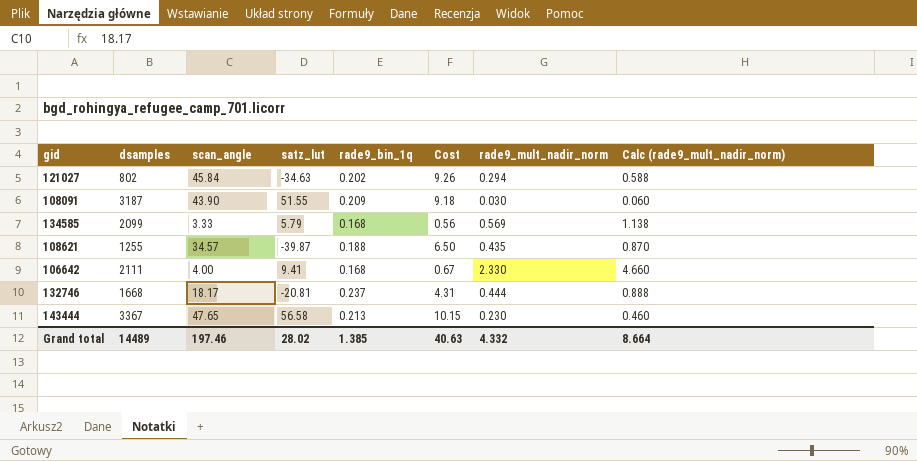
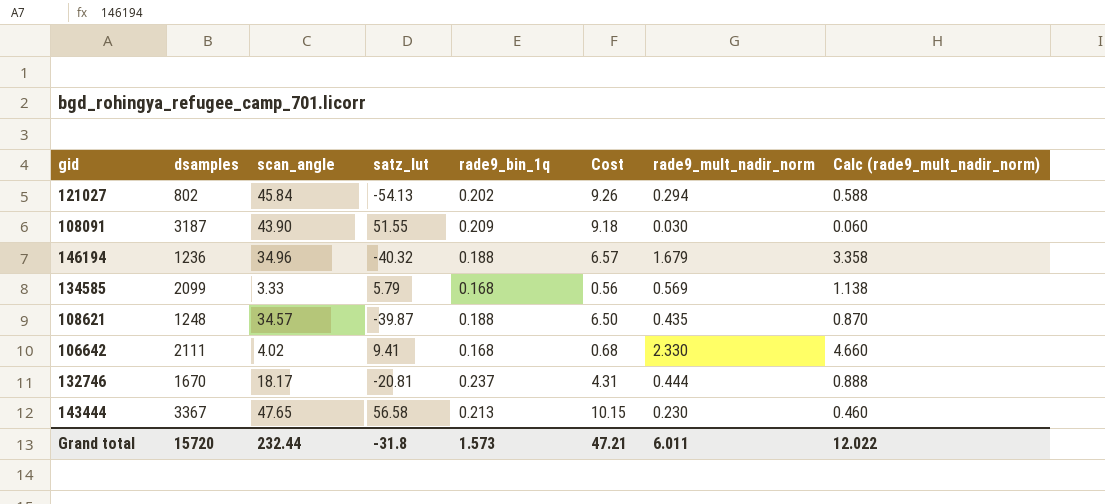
121027 | satz_lut: -34.63 -> -54.13
row 146194: none -> 1236 | 34.96 | -40.32 | 0.188 | 6.57 | 1.679 | 3.358
108621 | dsamples: 1255 -> 1248
106642 | scan_angle: 4.00 -> 4.02
106642 | Cost: 0.67 -> 0.68
132746 | dsamples: 1668 -> 1670
Grand total | dsamples: 14489 -> 15720
Grand total | scan_angle: 197.46 -> 232.44
Grand total | satz_lut: 28.02 -> -31.8
Grand total | rade9_bin_1q: 1.385 -> 1.573
Grand total | Cost: 40.63 -> 47.21
Grand total | rade9_mult_nadir_norm: 4.332 -> 6.011
Grand total | Calc (rade9_mult_nadir_norm): 8.664 -> 12.022

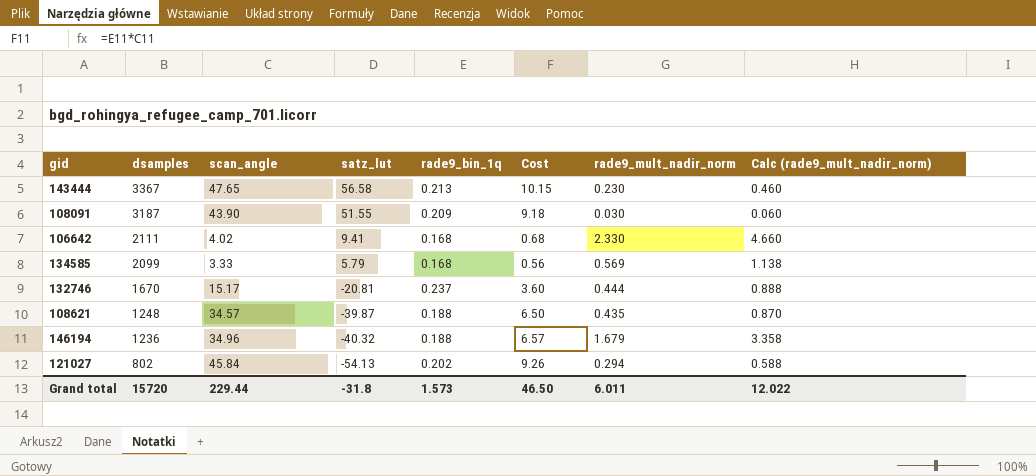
row order: none -> dsamples descending
132746 | scan_angle: 18.17 -> 15.17
132746 | Cost: 4.31 -> 3.60
Grand total | scan_angle: 232.44 -> 229.44
Grand total | Cost: 47.21 -> 46.50

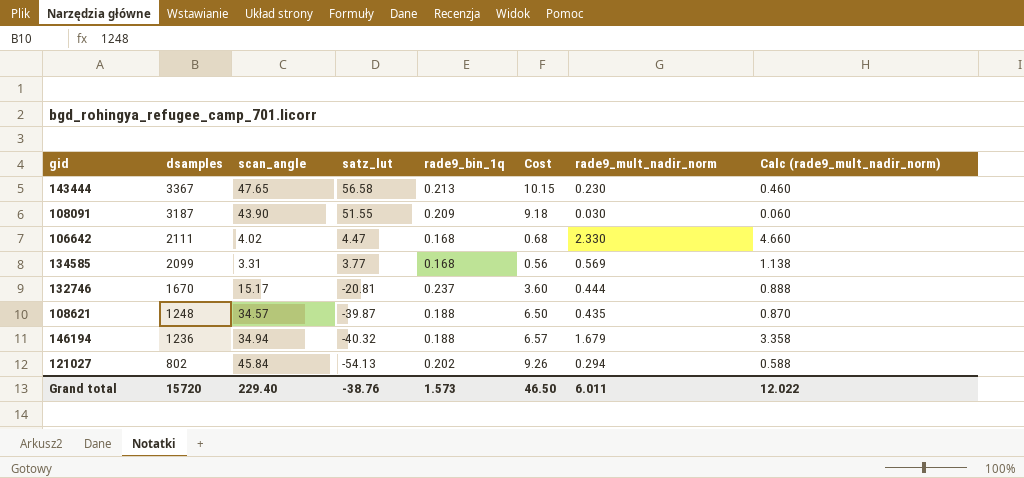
106642 | satz_lut: 9.41 -> 4.47
134585 | scan_angle: 3.33 -> 3.31
134585 | satz_lut: 5.79 -> 3.77
146194 | scan_angle: 34.96 -> 34.94
Grand total | scan_angle: 229.44 -> 229.40
Grand total | satz_lut: -31.8 -> -38.76

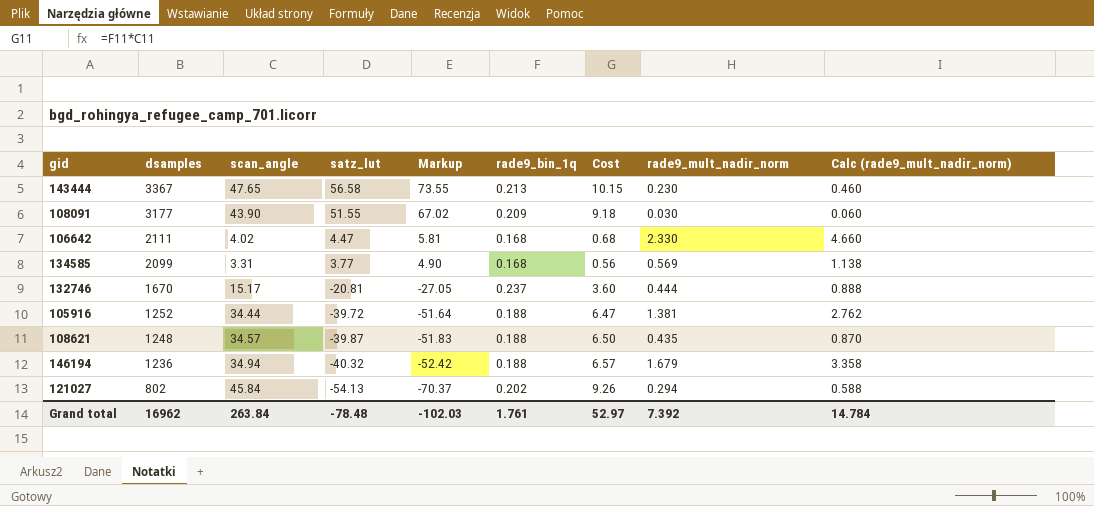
column Markup | formula: none -> [satz_lut] * 1.3
108091 | dsamples: 3187 -> 3177
row 105916: none -> 1252 | 34.44 | -39.72 | -51.64 | 0.188 | 6.47 | 1.381 | 2.762
Grand total | dsamples: 15720 -> 16962
Grand total | scan_angle: 229.40 -> 263.84
Grand total | satz_lut: -38.76 -> -78.48
Grand total | rade9_bin_1q: 1.573 -> 1.761
Grand total | Cost: 46.50 -> 52.97
Grand total | rade9_mult_nadir_norm: 6.011 -> 7.392
Grand total | Calc (rade9_mult_nadir_norm): 12.022 -> 14.784

